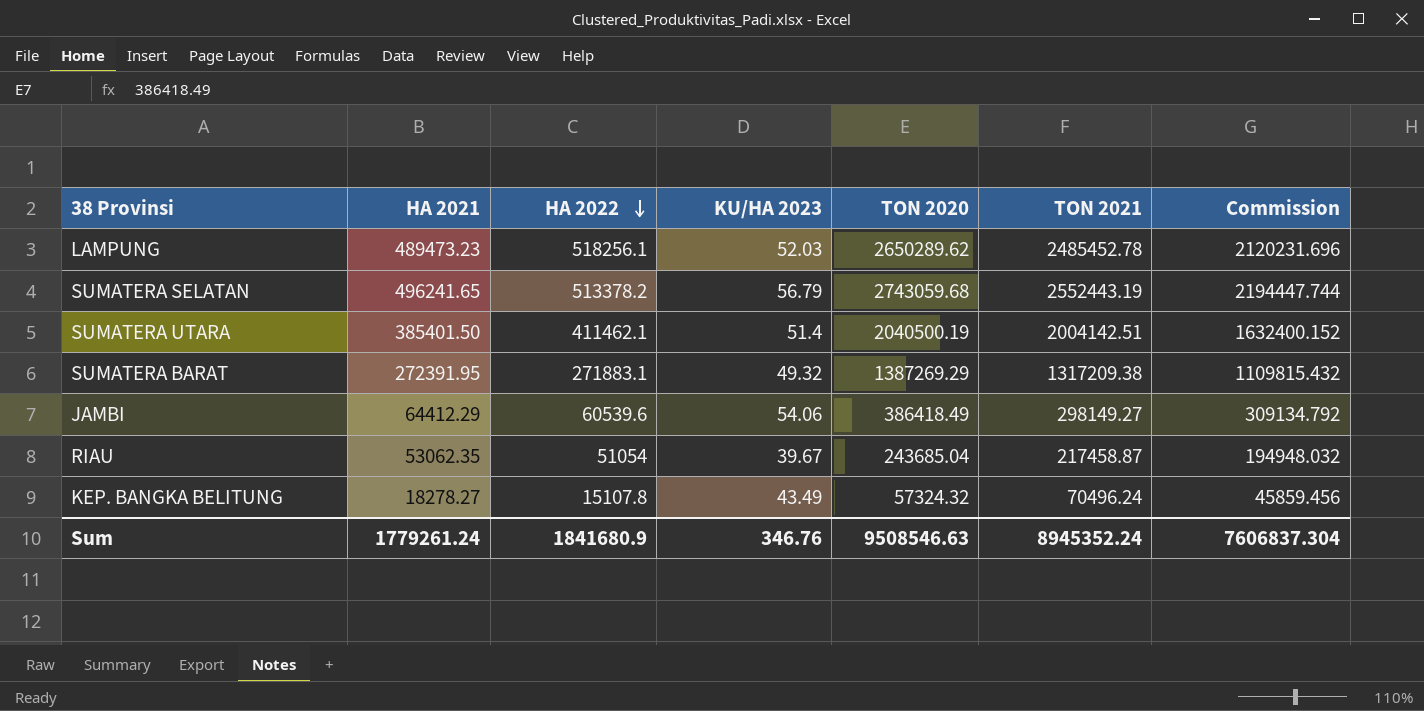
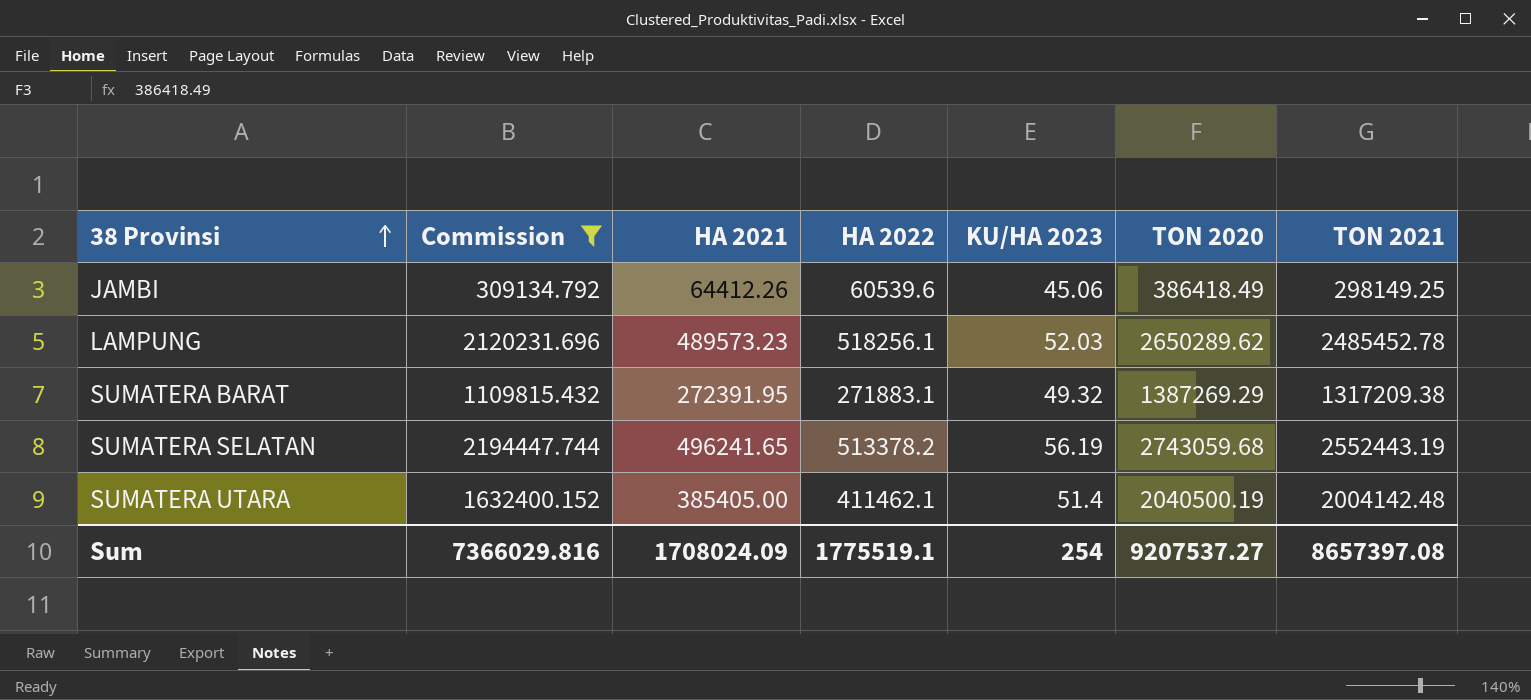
filter: none -> Commission >= 309134.792
row order: HA 2022 descending -> 38 Provinsi ascending
column Commission | position: 7 -> 2
JAMBI | HA 2021: 64412.29 -> 64412.26
JAMBI | KU/HA 2023: 54.06 -> 45.06
JAMBI | TON 2021: 298149.27 -> 298149.25
LAMPUNG | HA 2021: 489473.23 -> 489573.23
SUMATERA SELATAN | KU/HA 2023: 56.79 -> 56.19
SUMATERA UTARA | HA 2021: 385401.50 -> 385405.00
SUMATERA UTARA | TON 2021: 2004142.51 -> 2004142.48
Sum | Commission: 7606837.304 -> 7366029.816
Sum | HA 2021: 1779261.24 -> 1708024.09
Sum | HA 2022: 1841680.9 -> 1775519.1
Sum | KU/HA 2023: 346.76 -> 254
Sum | TON 2020: 9508546.63 -> 9207537.27
Sum | TON 2021: 8945352.24 -> 8657397.08

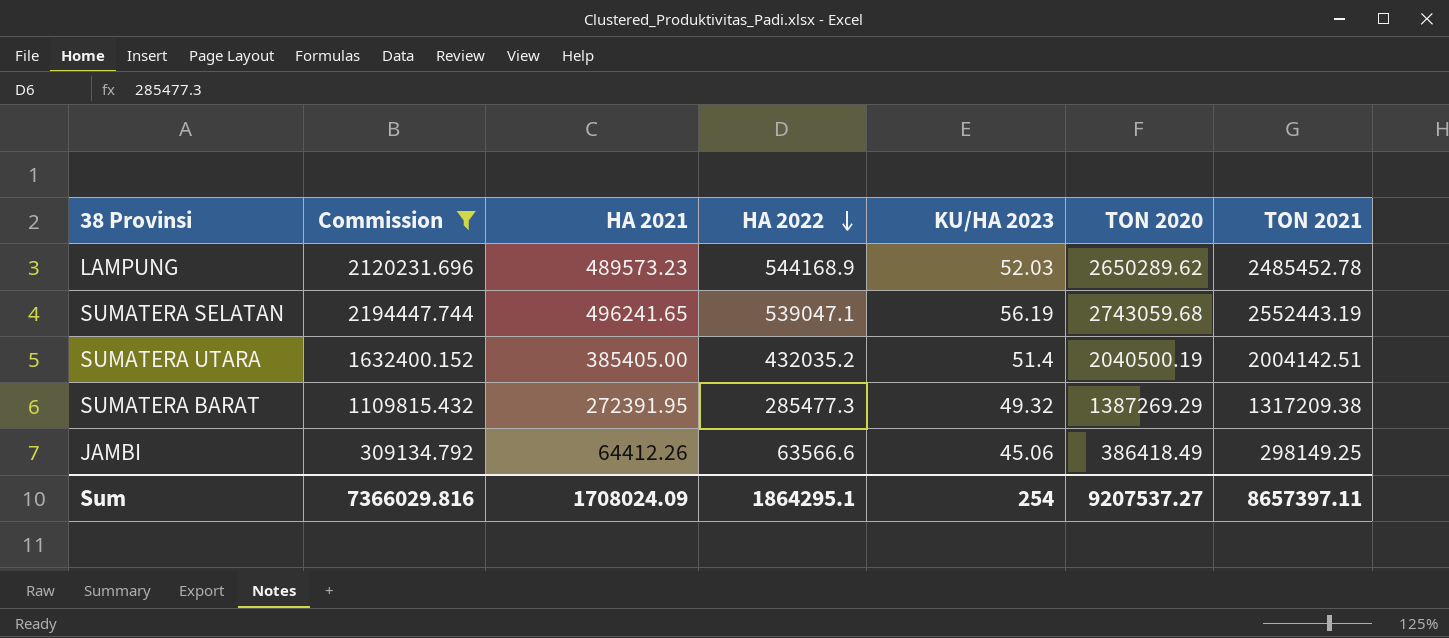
row order: 38 Provinsi ascending -> HA 2022 descending
LAMPUNG | HA 2022: 518256.1 -> 544168.9
SUMATERA SELATAN | HA 2022: 513378.2 -> 539047.1
SUMATERA UTARA | HA 2022: 411462.1 -> 432035.2
SUMATERA UTARA | TON 2021: 2004142.48 -> 2004142.51
SUMATERA BARAT | HA 2022: 271883.1 -> 285477.3
JAMBI | HA 2022: 60539.6 -> 63566.6
Sum | HA 2022: 1775519.1 -> 1864295.1
Sum | TON 2021: 8657397.08 -> 8657397.11

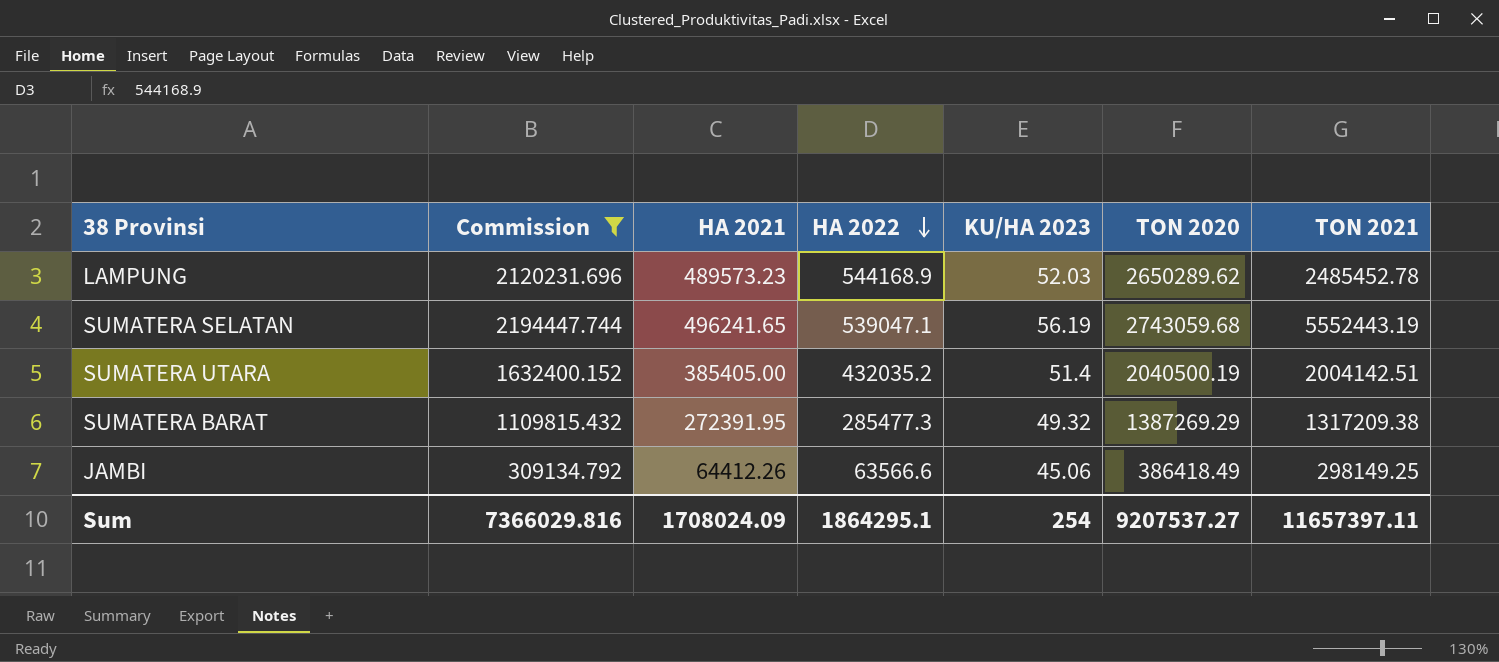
SUMATERA SELATAN | TON 2021: 2552443.19 -> 5552443.19
Sum | TON 2021: 8657397.11 -> 11657397.11

